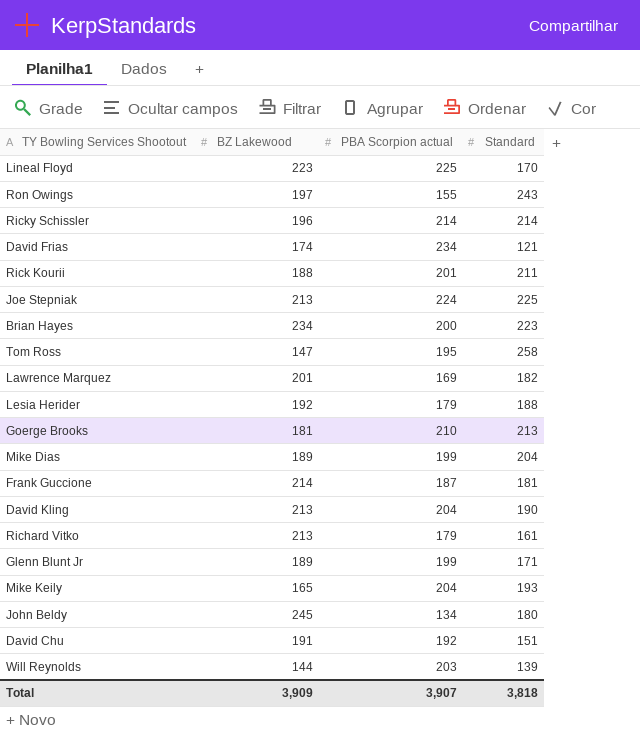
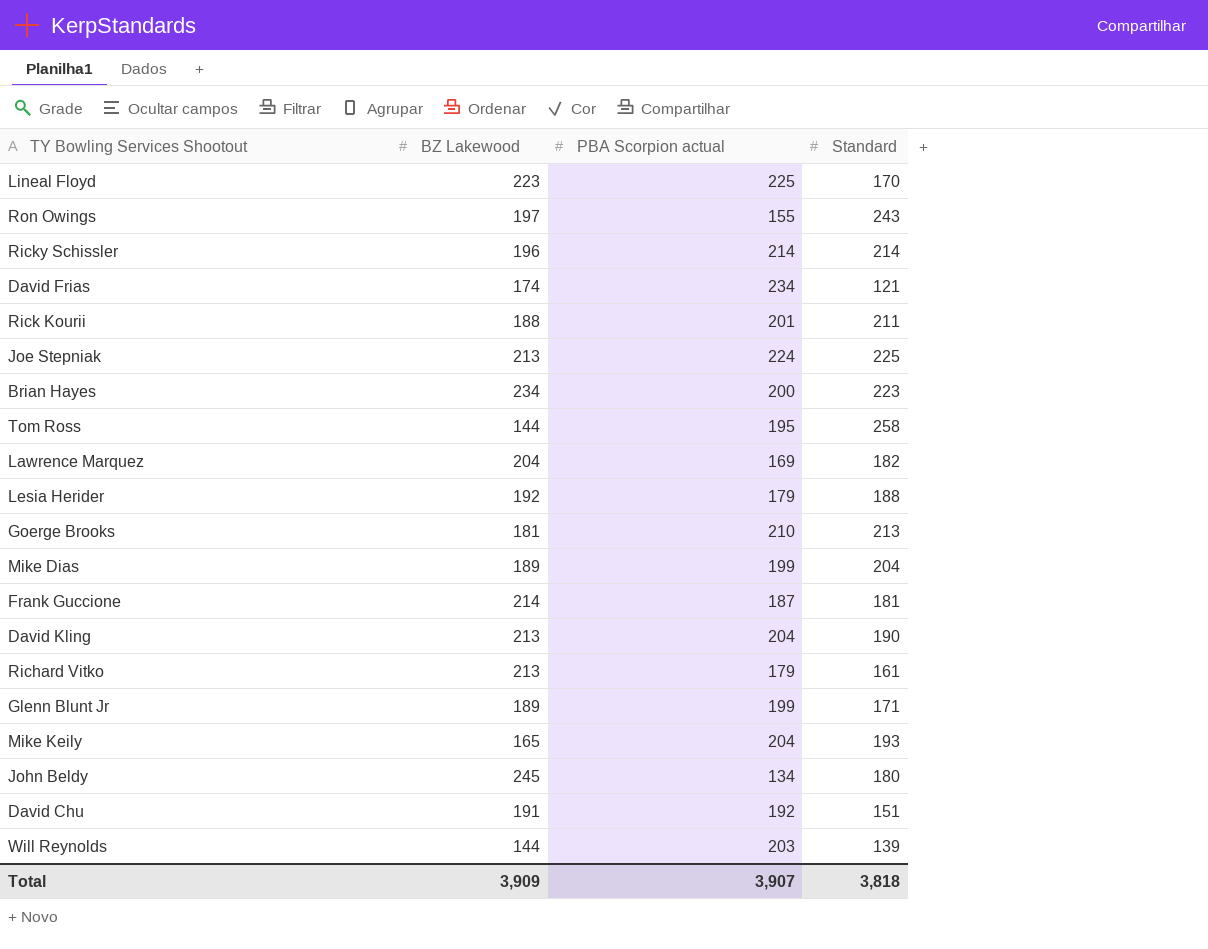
Tom Ross | BZ Lakewood: 147 -> 144
Lawrence Marquez | BZ Lakewood: 201 -> 204

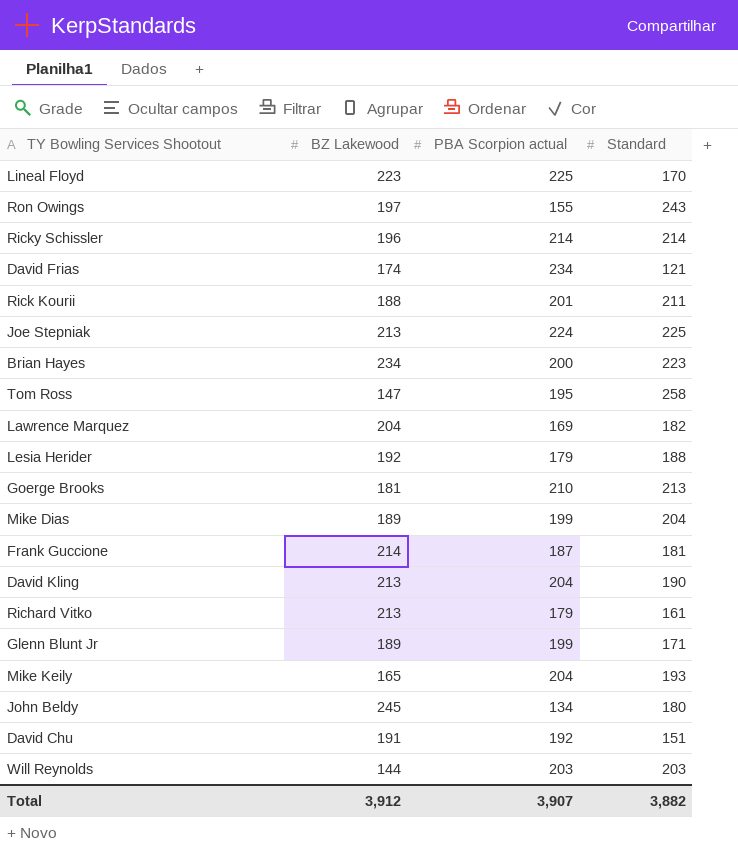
Tom Ross | BZ Lakewood: 144 -> 147
Will Reynolds | Standard: 139 -> 203
Total | BZ Lakewood: 3,909 -> 3,912
Total | Standard: 3,818 -> 3,882

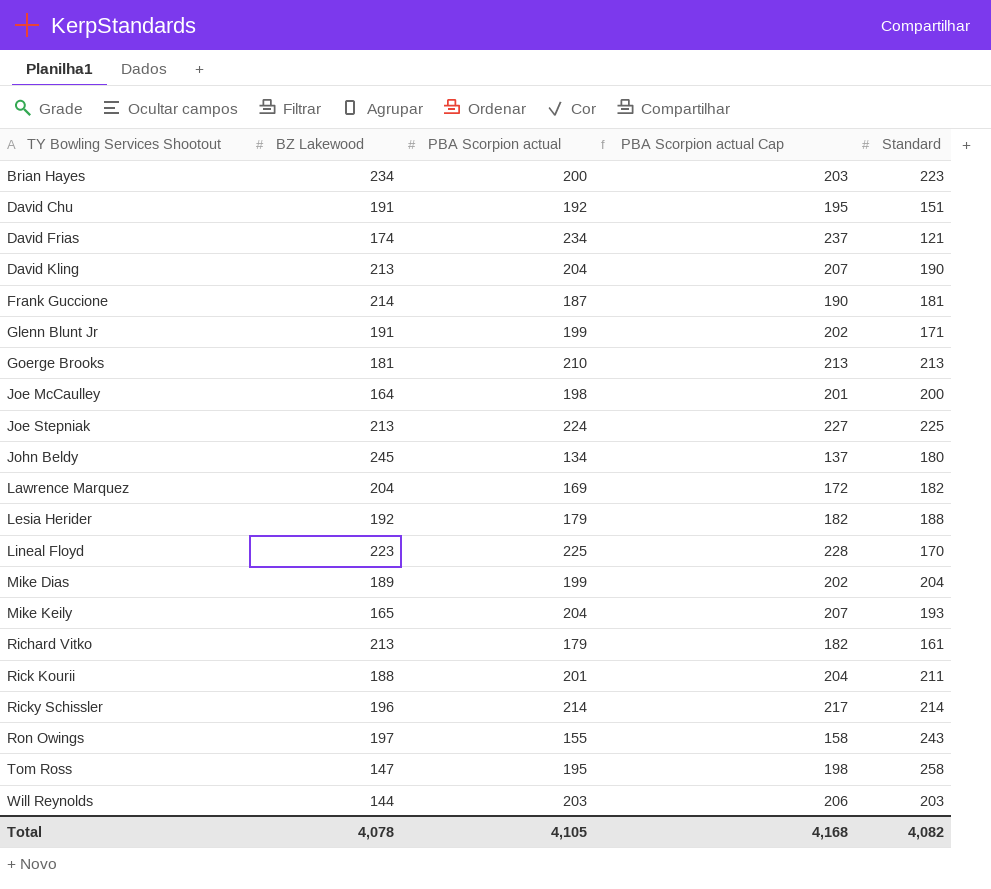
row order: none -> TY Bowling Services Shootout ascending
column PBA Scorpion actual Cap | formula: none -> [PBA Scorpion actual] + 3
Glenn Blunt Jr | BZ Lakewood: 189 -> 191
row Joe McCaulley: none -> 164 | 198 | 201 | 200
Total | BZ Lakewood: 3,912 -> 4,078
Total | PBA Scorpion actual: 3,907 -> 4,105
Total | Standard: 3,882 -> 4,082

